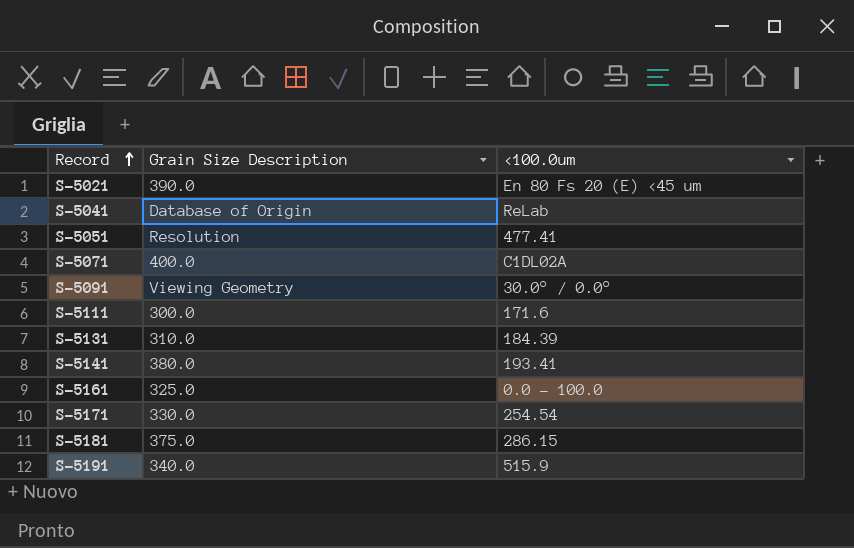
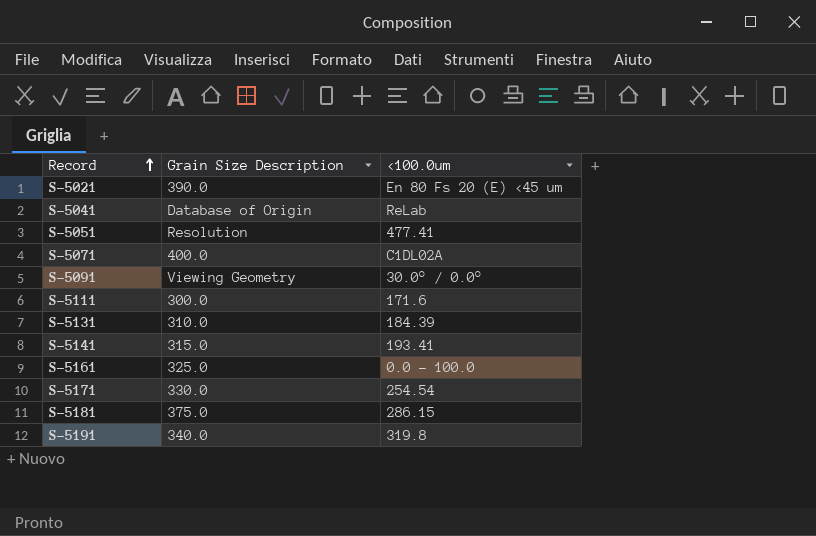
S-5141 | Grain Size Description: 380.0 -> 315.0
S-5191 | <100.0um: 515.9 -> 319.8

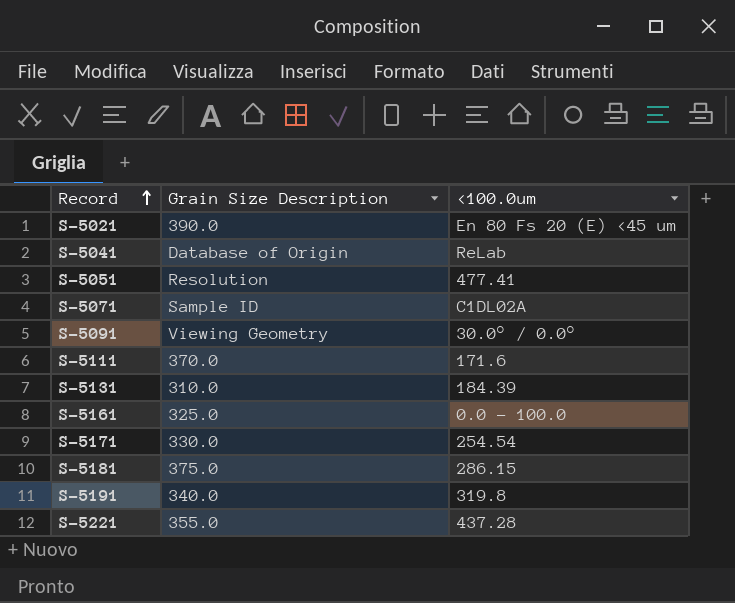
row S-5141: 315.0 | 193.41 -> none
S-5071 | Grain Size Description: 400.0 -> Sample ID
S-5111 | Grain Size Description: 300.0 -> 370.0
row S-5221: none -> 355.0 | 437.28

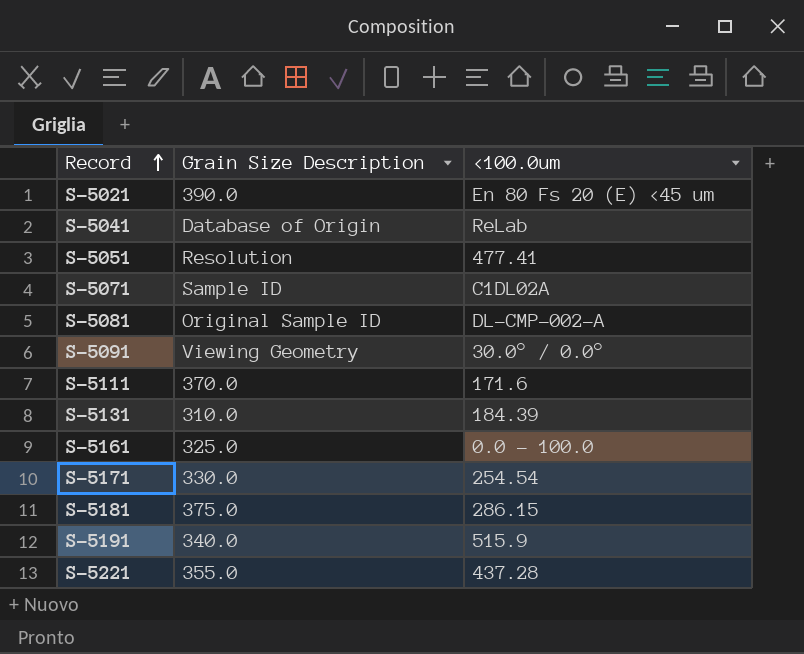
row S-5081: none -> Original Sample ID | DL-CMP-002-A
S-5191 | <100.0um: 319.8 -> 515.9

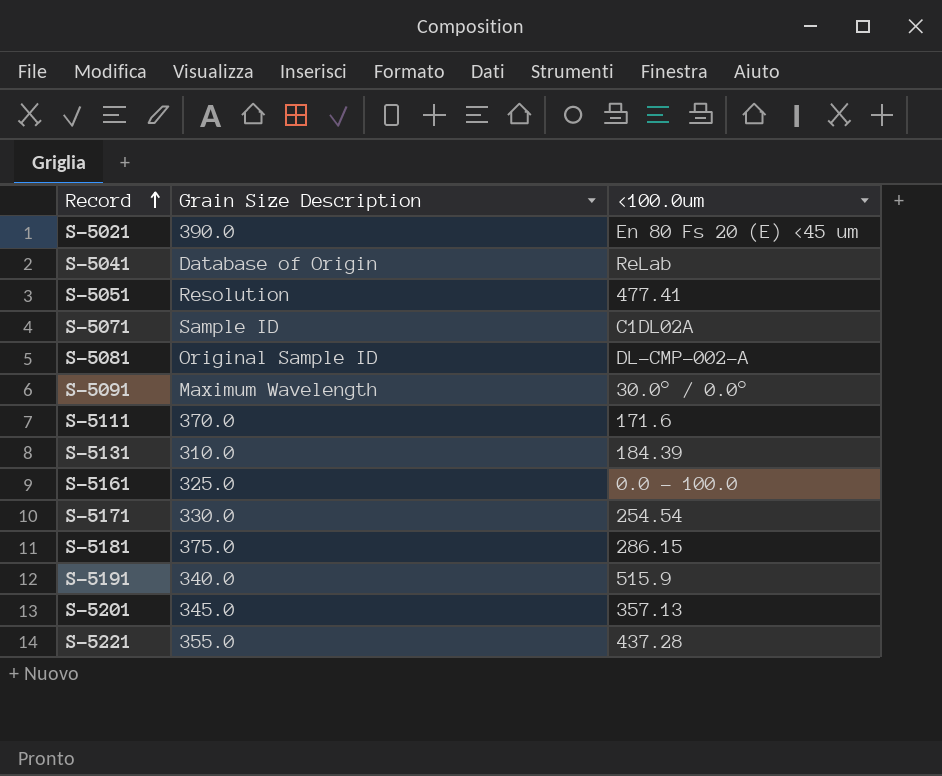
S-5091 | Grain Size Description: Viewing Geometry -> Maximum Wavelength
row S-5201: none -> 345.0 | 357.13

